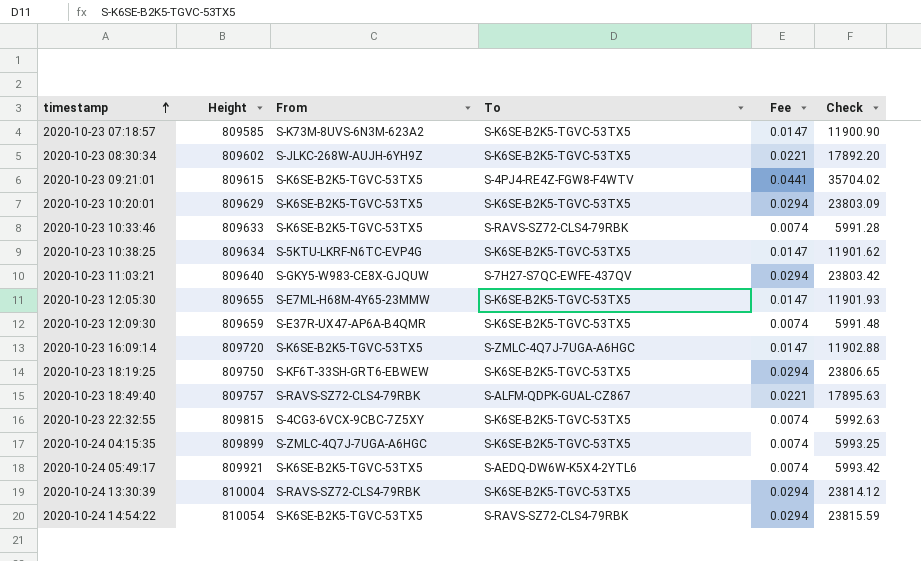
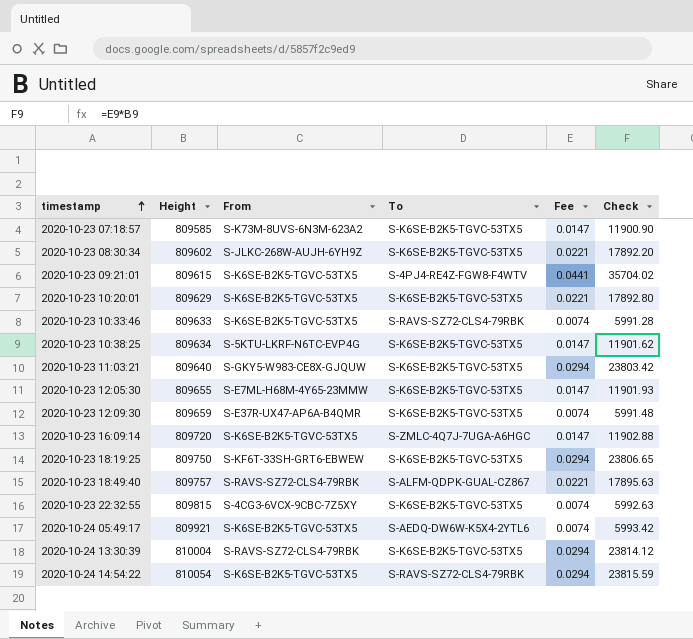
row 2020-10-24 04:15:35: 809899 | S-ZMLC-4Q7J-7UGA-A6HGC | S-K6SE-B2K5-TGVC-53TX5 | 0.0074 | 5993.25 -> none
2020-10-23 10:20:01 | Fee: 0.0294 -> 0.0221
2020-10-23 10:20:01 | Check: 23803.09 -> 17892.80
2020-10-23 11:03:21 | To: S-7H27-S7QC-EWFE-437QV -> S-K6SE-B2K5-TGVC-53TX5

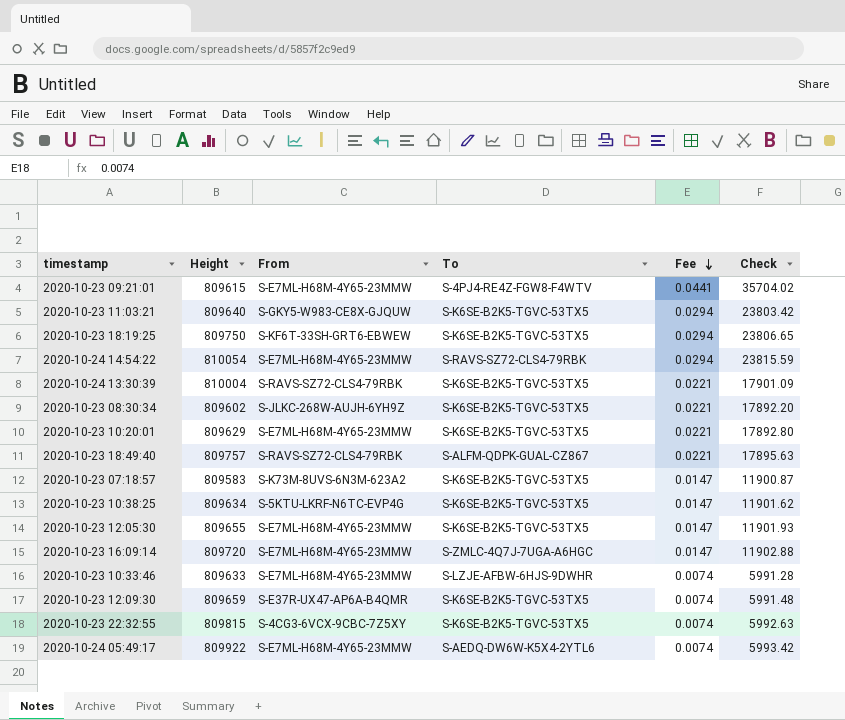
row order: timestamp ascending -> Fee descending
2020-10-23 09:21:01 | From: S-K6SE-B2K5-TGVC-53TX5 -> S-E7ML-H68M-4Y65-23MMW
2020-10-24 14:54:22 | From: S-K6SE-B2K5-TGVC-53TX5 -> S-E7ML-H68M-4Y65-23MMW
2020-10-24 13:30:39 | Fee: 0.0294 -> 0.0221
2020-10-24 13:30:39 | Check: 23814.12 -> 17901.09
2020-10-23 10:20:01 | From: S-K6SE-B2K5-TGVC-53TX5 -> S-E7ML-H68M-4Y65-23MMW
2020-10-23 07:18:57 | Height: 809585 -> 809583
2020-10-23 07:18:57 | Check: 11900.90 -> 11900.87
2020-10-23 16:09:14 | From: S-K6SE-B2K5-TGVC-53TX5 -> S-E7ML-H68M-4Y65-23MMW
2020-10-23 10:33:46 | From: S-K6SE-B2K5-TGVC-53TX5 -> S-E7ML-H68M-4Y65-23MMW
2020-10-23 10:33:46 | To: S-RAVS-SZ72-CLS4-79RBK -> S-LZJE-AFBW-6HJS-9DWHR
2020-10-24 05:49:17 | Height: 809921 -> 809922
2020-10-24 05:49:17 | From: S-K6SE-B2K5-TGVC-53TX5 -> S-E7ML-H68M-4Y65-23MMW

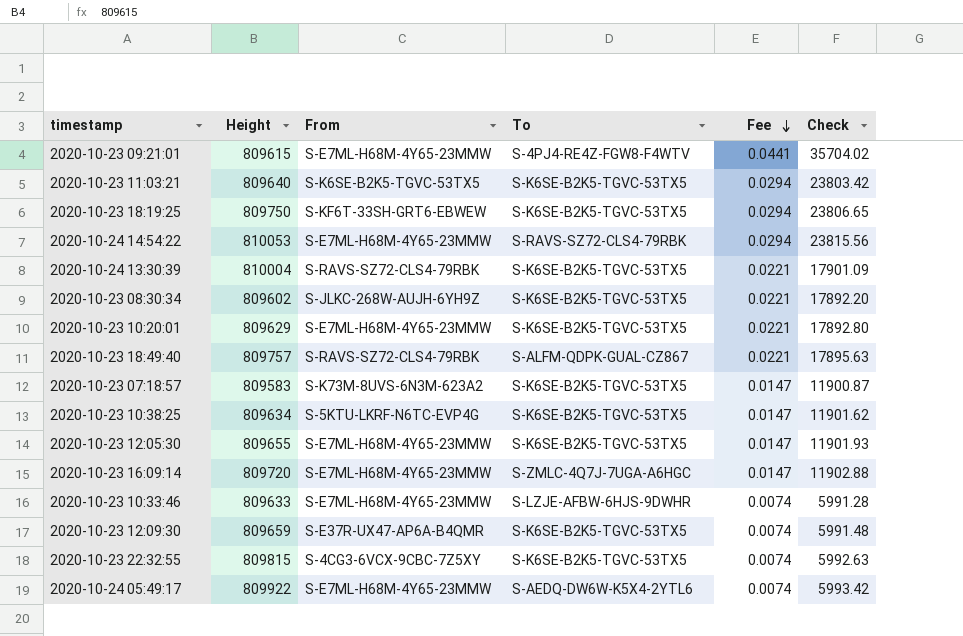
2020-10-23 11:03:21 | From: S-GKY5-W983-CE8X-GJQUW -> S-K6SE-B2K5-TGVC-53TX5
2020-10-24 14:54:22 | Height: 810054 -> 810053
2020-10-24 14:54:22 | Check: 23815.59 -> 23815.56

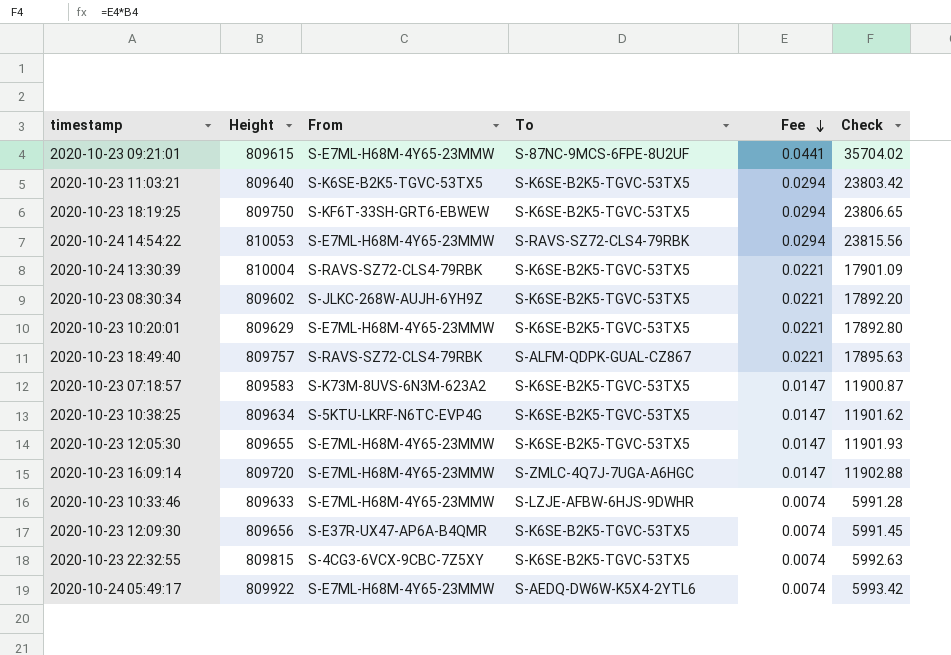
2020-10-23 09:21:01 | To: S-4PJ4-RE4Z-FGW8-F4WTV -> S-87NC-9MCS-6FPE-8U2UF
2020-10-23 12:09:30 | Height: 809659 -> 809656
2020-10-23 12:09:30 | Check: 5991.48 -> 5991.45

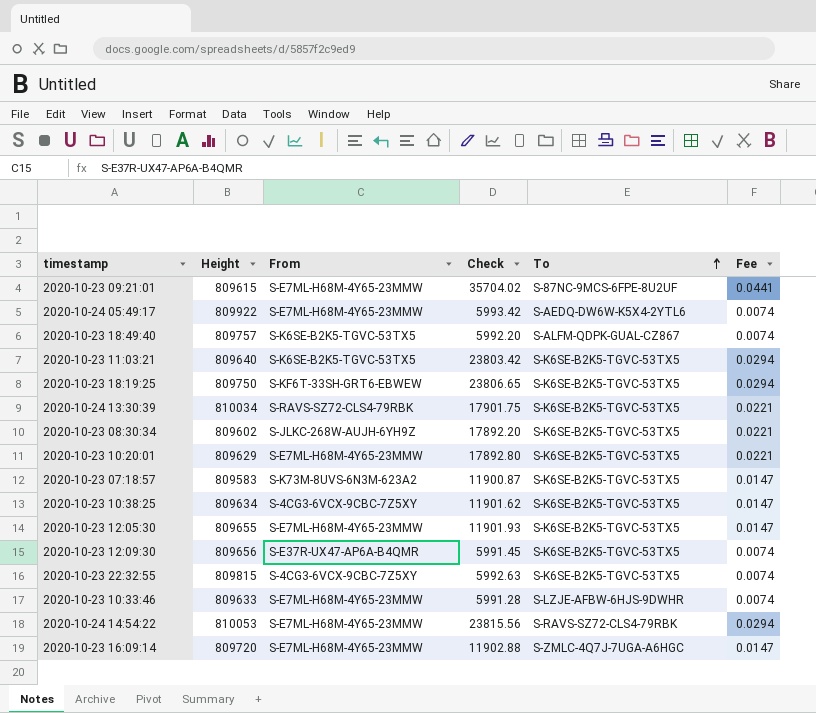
row order: Fee descending -> To ascending
column Check | position: 6 -> 4
2020-10-23 18:49:40 | From: S-RAVS-SZ72-CLS4-79RBK -> S-K6SE-B2K5-TGVC-53TX5
2020-10-23 18:49:40 | Check: 17895.63 -> 5992.20
2020-10-23 18:49:40 | Fee: 0.0221 -> 0.0074
2020-10-24 13:30:39 | Height: 810004 -> 810034
2020-10-24 13:30:39 | Check: 17901.09 -> 17901.75
2020-10-23 10:38:25 | From: S-5KTU-LKRF-N6TC-EVP4G -> S-4CG3-6VCX-9CBC-7Z5XY

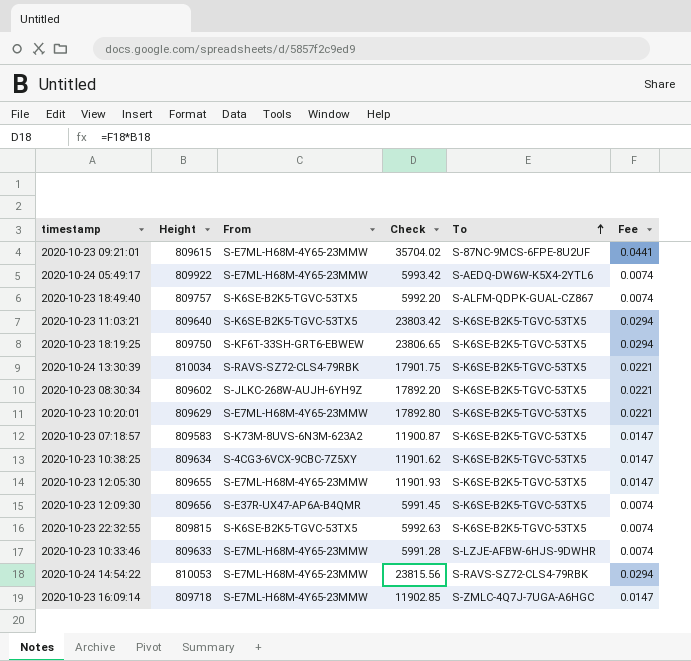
2020-10-23 22:32:55 | From: S-4CG3-6VCX-9CBC-7Z5XY -> S-K6SE-B2K5-TGVC-53TX5
2020-10-23 16:09:14 | Height: 809720 -> 809718
2020-10-23 16:09:14 | Check: 11902.88 -> 11902.85

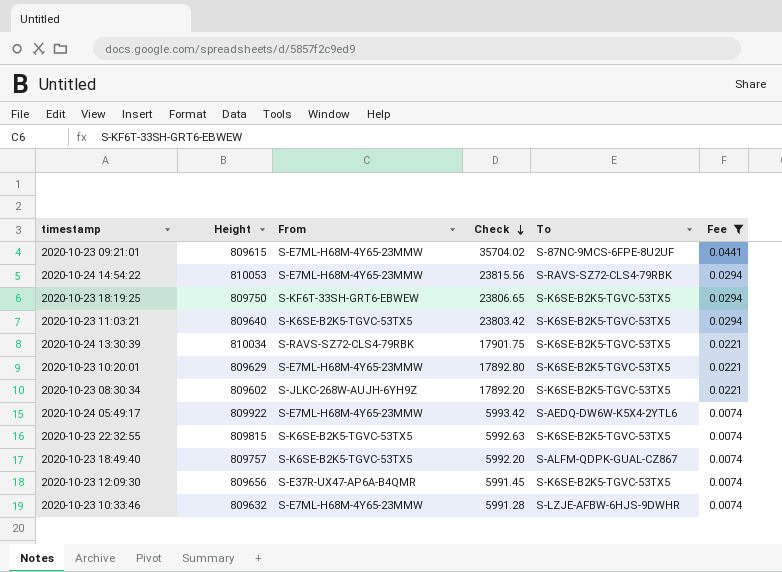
filter: none -> Fee != 0.0147
row order: To ascending -> Check descending
2020-10-23 10:33:46 | Height: 809633 -> 809632

